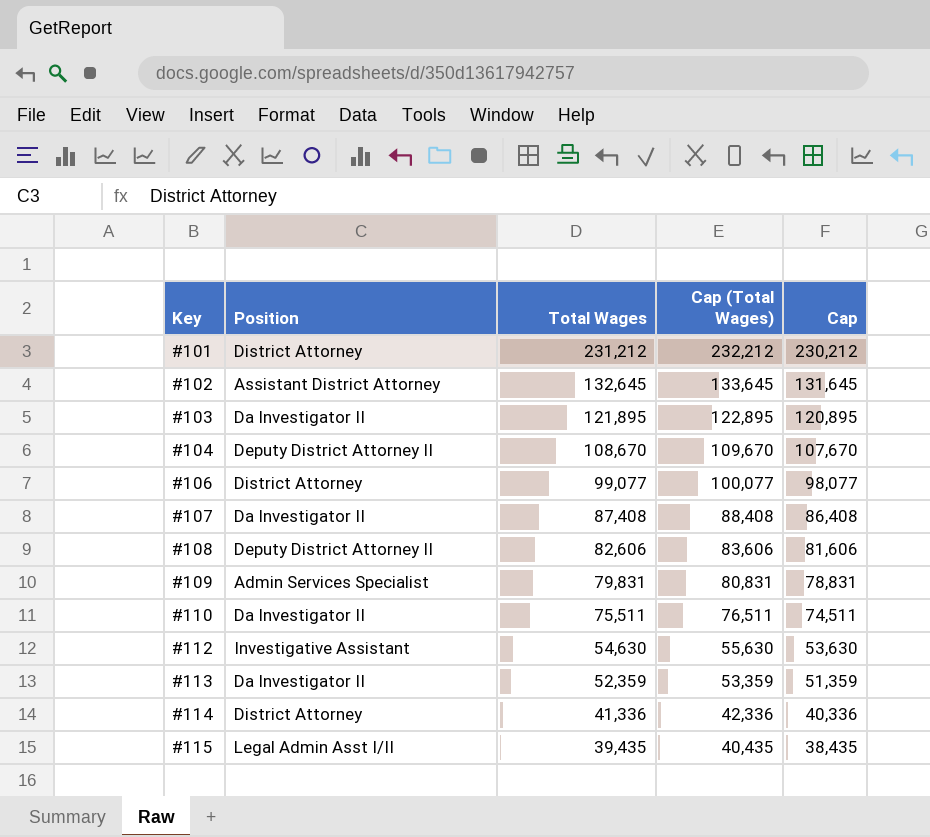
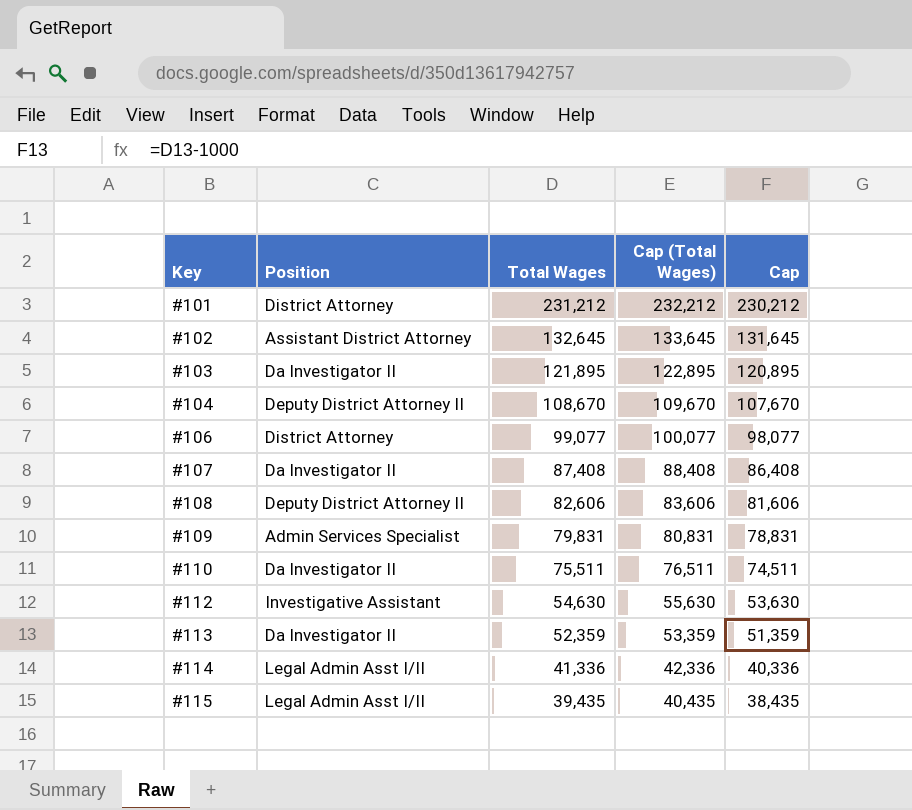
#114 | Position: District Attorney -> Legal Admin Asst I/II

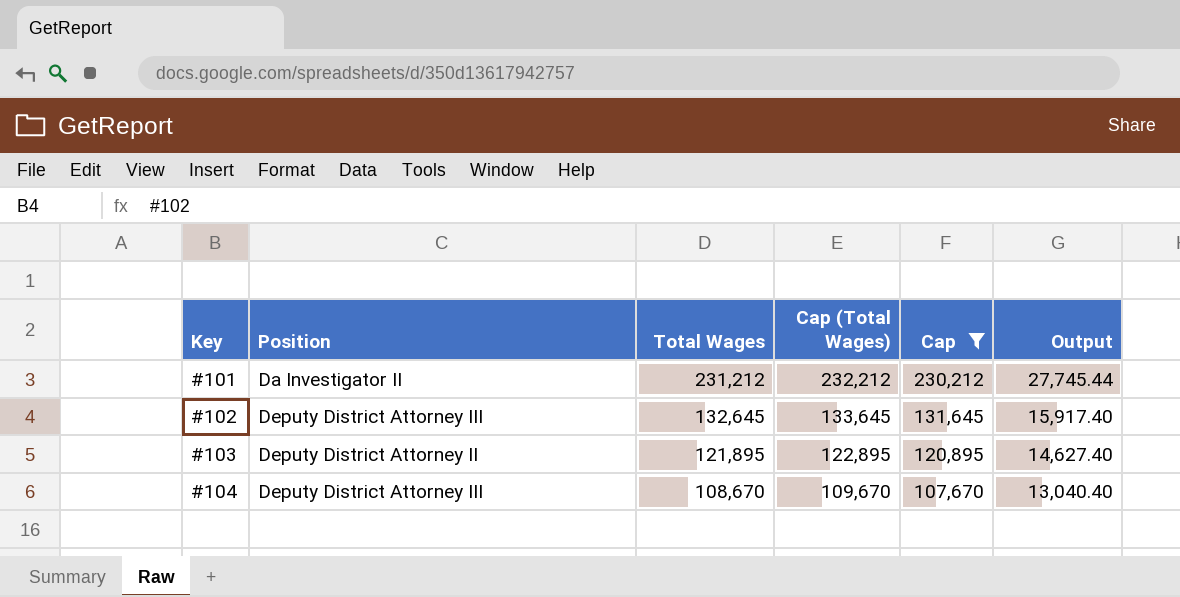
filter: none -> Cap >= 107,670
column Output | formula: none -> [Total Wages] * 0.12
#101 | Position: District Attorney -> Da Investigator II
#102 | Position: Assistant District Attorney -> Deputy District Attorney III
#103 | Position: Da Investigator II -> Deputy District Attorney II
#104 | Position: Deputy District Attorney II -> Deputy District Attorney III

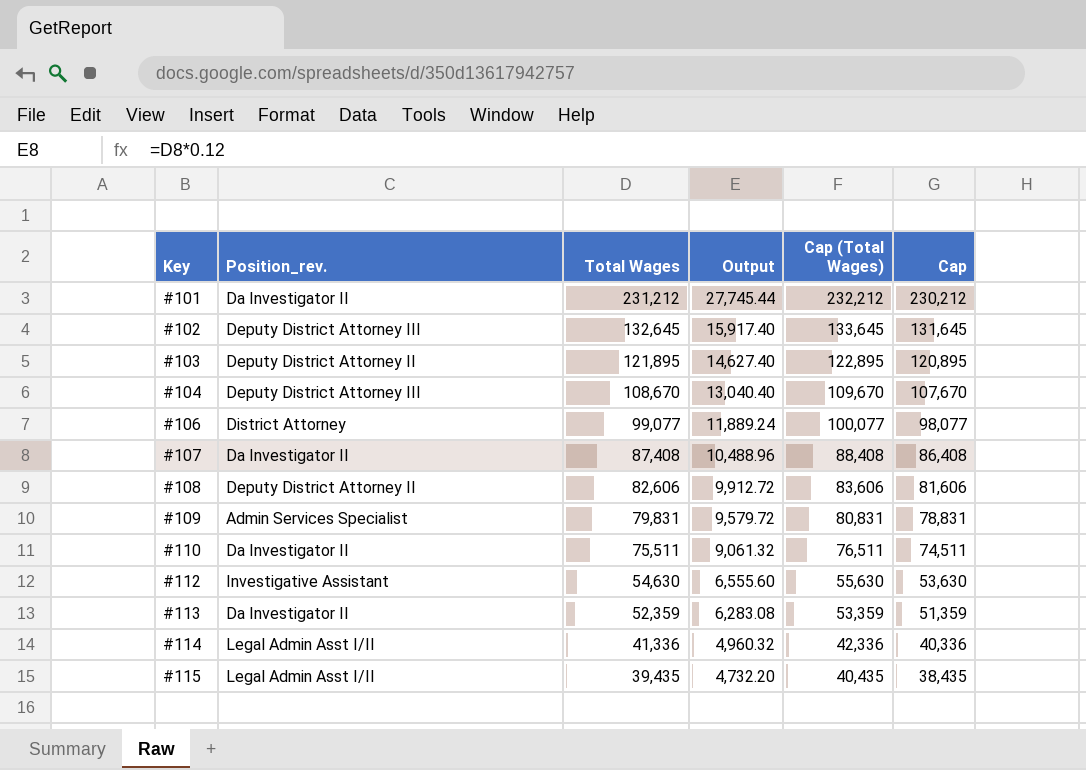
filter: Cap >= 107,670 -> none
column name: Position -> Position_rev.
column Output | position: 6 -> 4

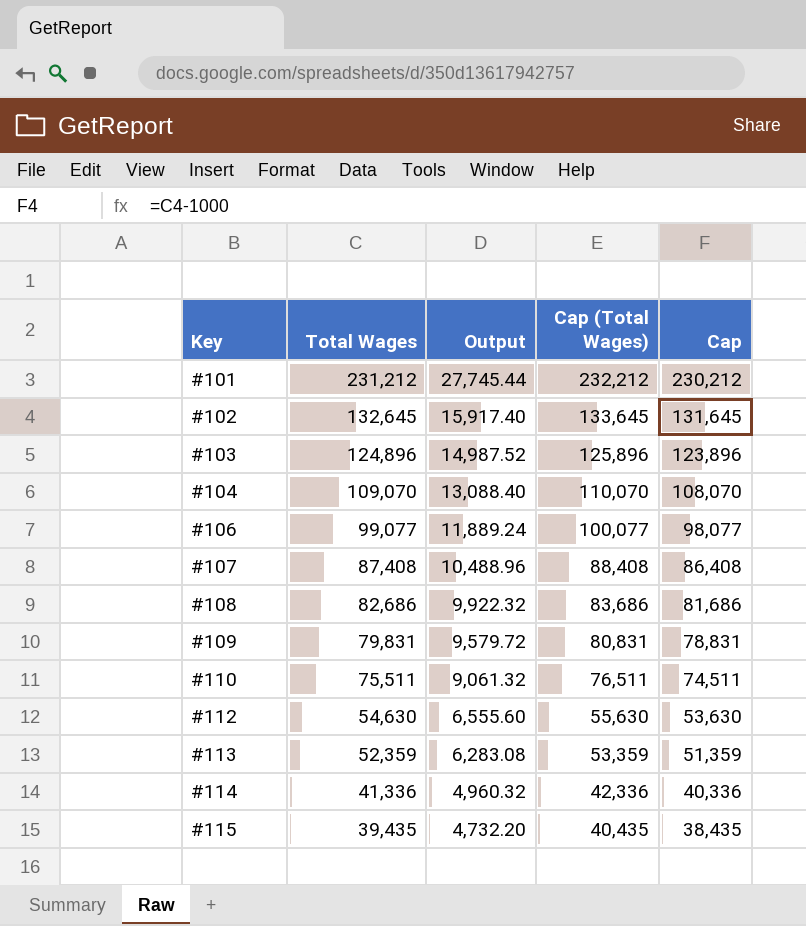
column Position_rev. | position: 2 -> none
#103 | Total Wages: 121,895 -> 124,896
#103 | Output: 14,627.40 -> 14,987.52
#103 | Cap (Total Wages): 122,895 -> 125,896
#103 | Cap: 120,895 -> 123,896
#104 | Total Wages: 108,670 -> 109,070
#104 | Output: 13,040.40 -> 13,088.40
#104 | Cap (Total Wages): 109,670 -> 110,070
#104 | Cap: 107,670 -> 108,070
#108 | Total Wages: 82,606 -> 82,686
#108 | Output: 9,912.72 -> 9,922.32
#108 | Cap (Total Wages): 83,606 -> 83,686
#108 | Cap: 81,606 -> 81,686

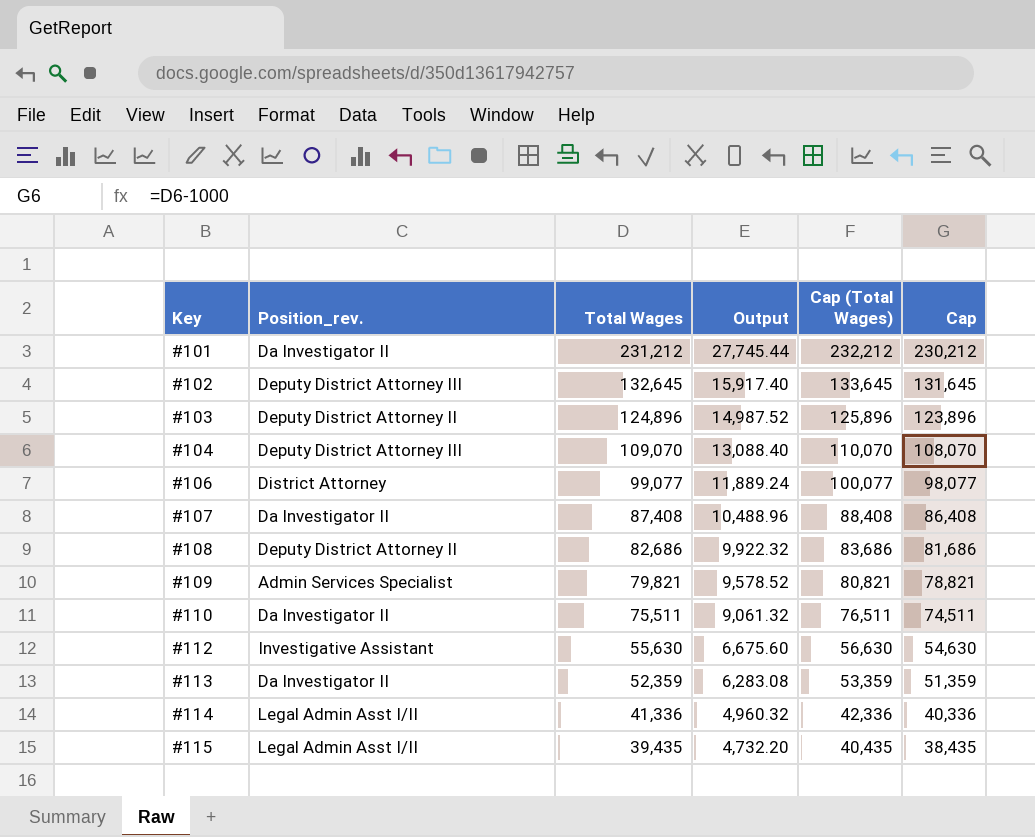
column Position_rev. | position: none -> 2
#109 | Total Wages: 79,831 -> 79,821
#109 | Output: 9,579.72 -> 9,578.52
#109 | Cap (Total Wages): 80,831 -> 80,821
#109 | Cap: 78,831 -> 78,821
#112 | Total Wages: 54,630 -> 55,630
#112 | Output: 6,555.60 -> 6,675.60
#112 | Cap (Total Wages): 55,630 -> 56,630
#112 | Cap: 53,630 -> 54,630

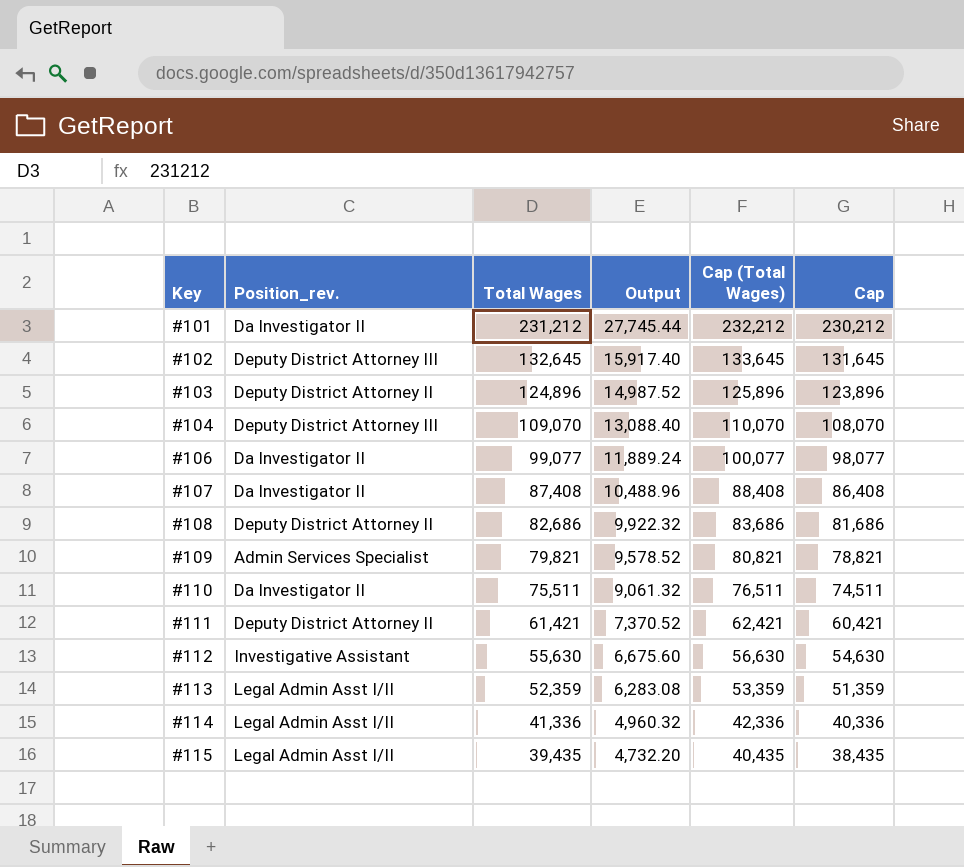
#106 | Position_rev.: District Attorney -> Da Investigator II
row #111: none -> Deputy District Attorney II | 61,421 | 7,370.52 | 62,421 | 60,421
#113 | Position_rev.: Da Investigator II -> Legal Admin Asst I/II

